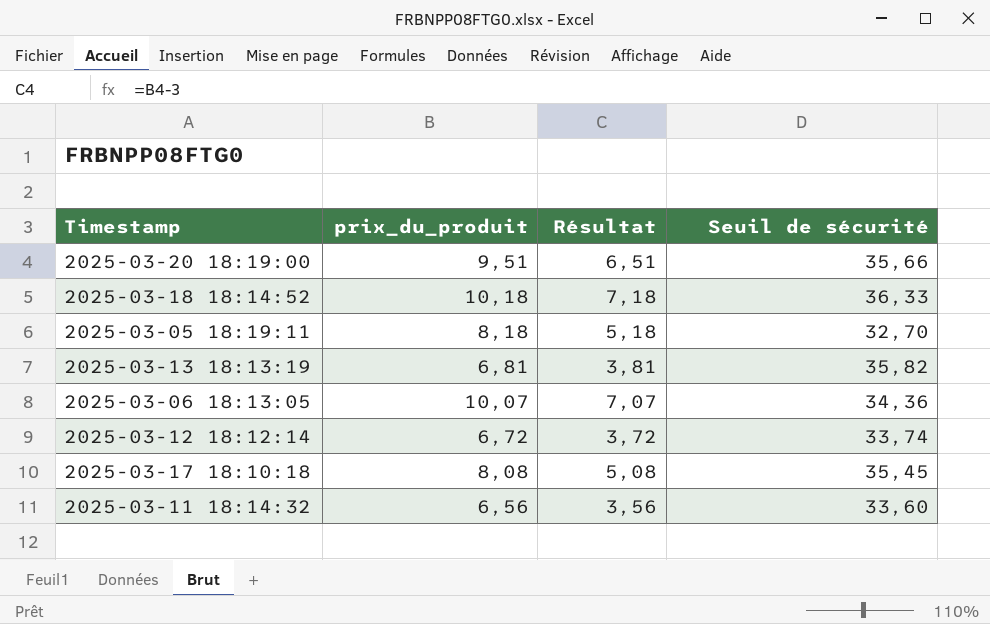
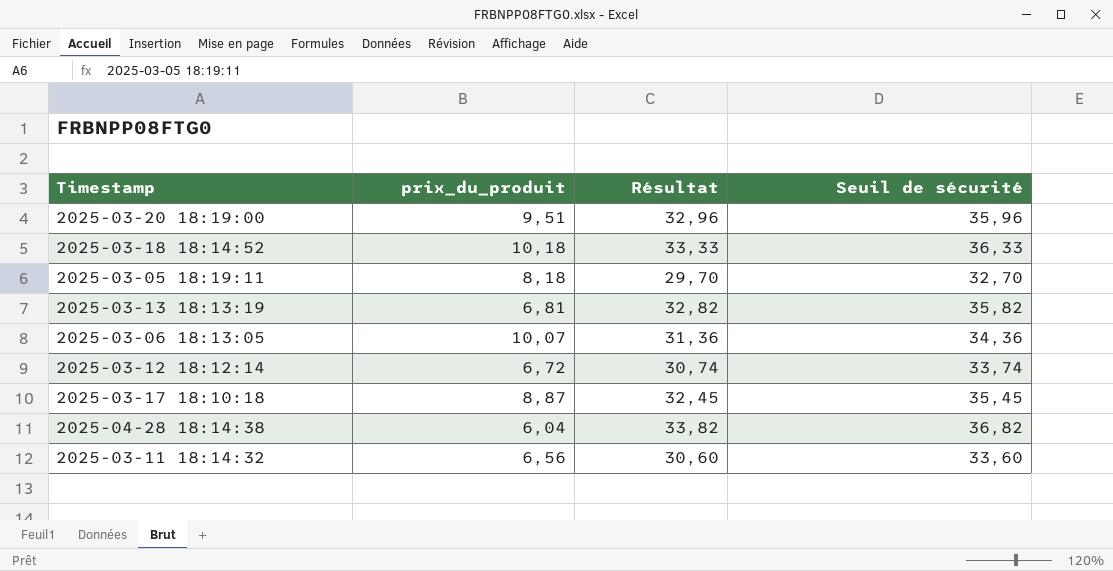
column Résultat | formula: [prix_du_produit] - 3 -> [Seuil de sécurité] - 3
2025-03-20 18:19:00 | Seuil de sécurité: 35,66 -> 35,96
2025-03-17 18:10:18 | prix_du_produit: 8,08 -> 8,87
row 2025-04-28 18:14:38: none -> 6,04 | 33,82 | 36,82

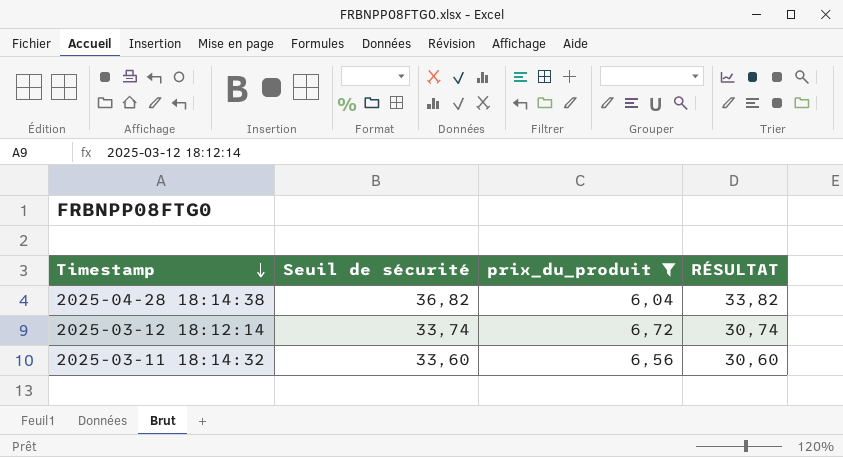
filter: none -> prix_du_produit <= 6,72
row order: none -> Timestamp descending
column Seuil de sécurité | position: 4 -> 2
column name: Résultat -> RÉSULTAT

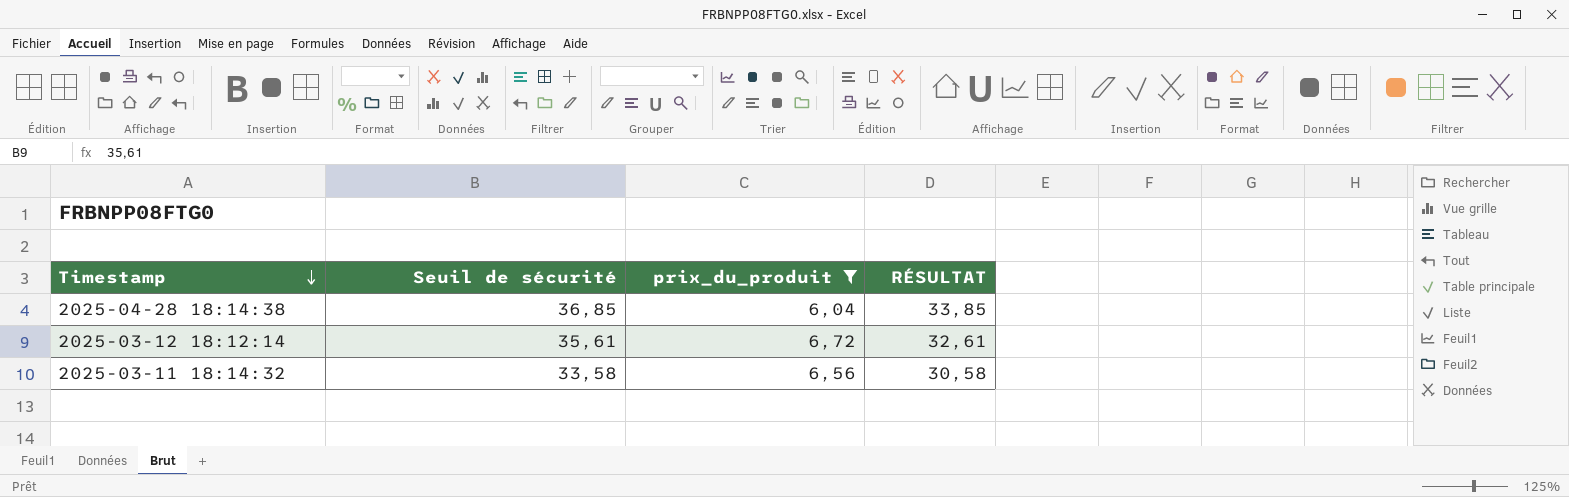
2025-04-28 18:14:38 | Seuil de sécurité: 36,82 -> 36,85
2025-04-28 18:14:38 | RÉSULTAT: 33,82 -> 33,85
2025-03-12 18:12:14 | Seuil de sécurité: 33,74 -> 35,61
2025-03-12 18:12:14 | RÉSULTAT: 30,74 -> 32,61
2025-03-11 18:14:32 | Seuil de sécurité: 33,60 -> 33,58
2025-03-11 18:14:32 | RÉSULTAT: 30,60 -> 30,58

